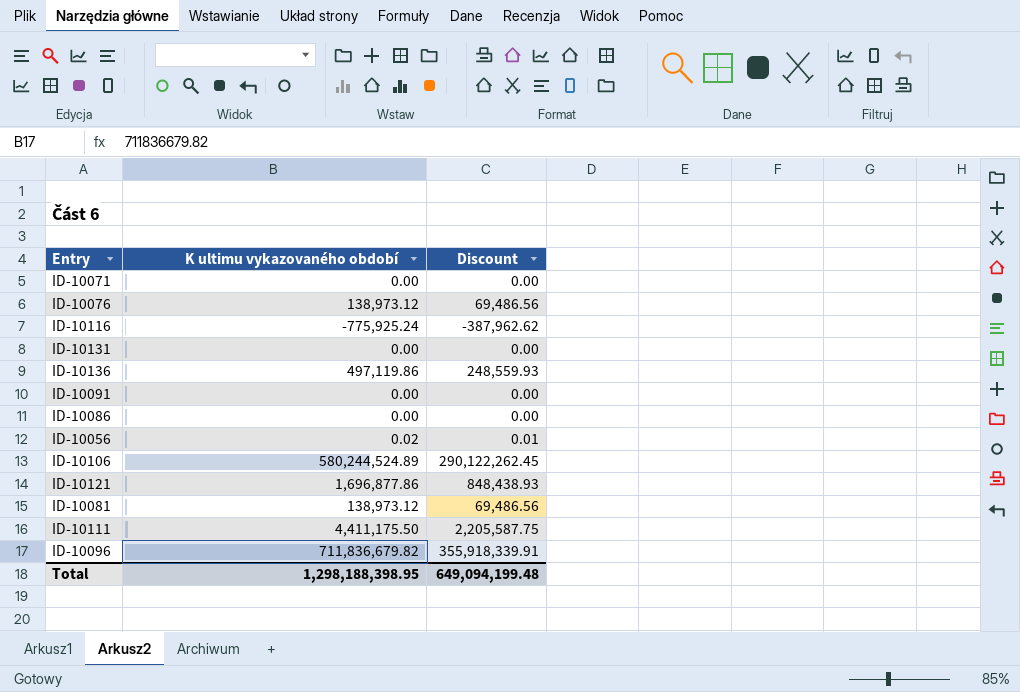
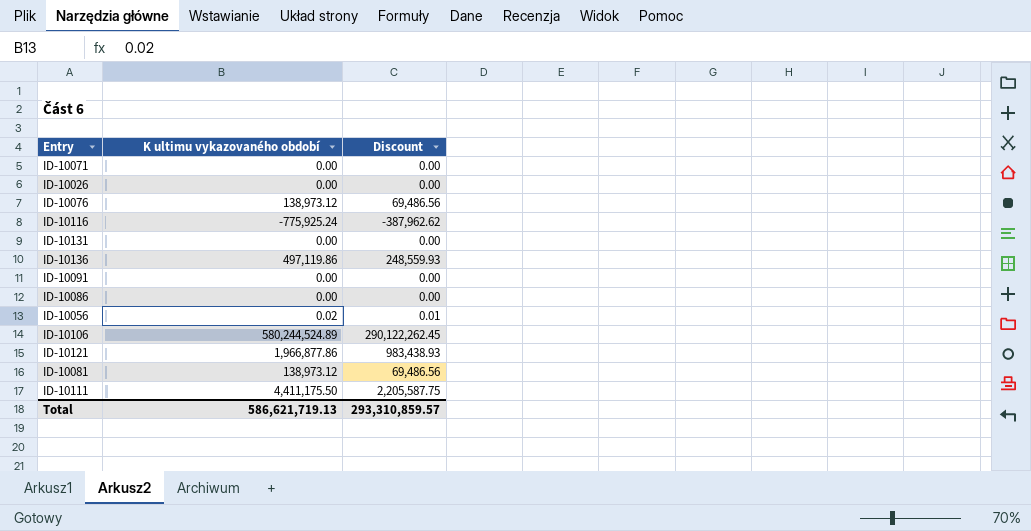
row ID-10096: 711,836,679.82 | 355,918,339.91 -> none
row ID-10026: none -> 0.00 | 0.00
ID-10121 | K ultimu vykazovaného období: 1,696,877.86 -> 1,966,877.86
ID-10121 | Discount: 848,438.93 -> 983,438.93
Total | K ultimu vykazovaného období: 1,298,188,398.95 -> 586,621,719.13
Total | Discount: 649,094,199.48 -> 293,310,859.57

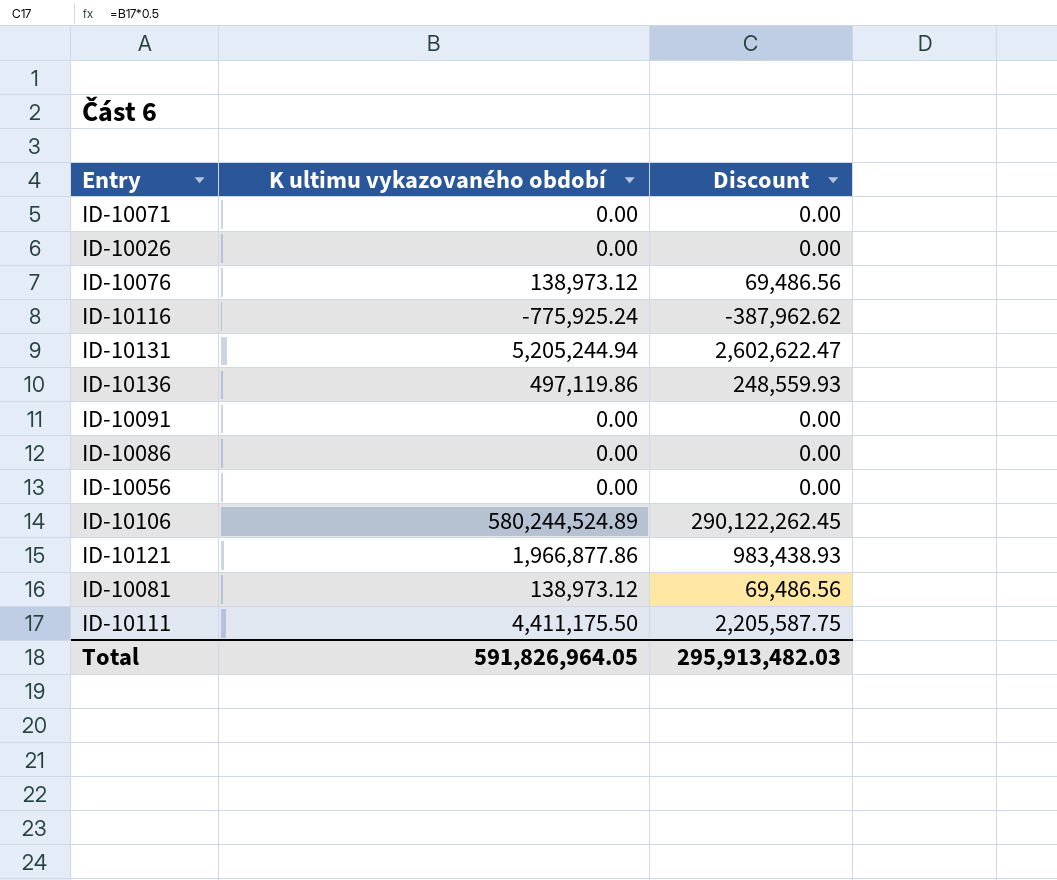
ID-10131 | K ultimu vykazovaného období: 0.00 -> 5,205,244.94
ID-10131 | Discount: 0.00 -> 2,602,622.47
ID-10056 | K ultimu vykazovaného období: 0.02 -> 0.00
ID-10056 | Discount: 0.01 -> 0.00
Total | K ultimu vykazovaného období: 586,621,719.13 -> 591,826,964.05
Total | Discount: 293,310,859.57 -> 295,913,482.03

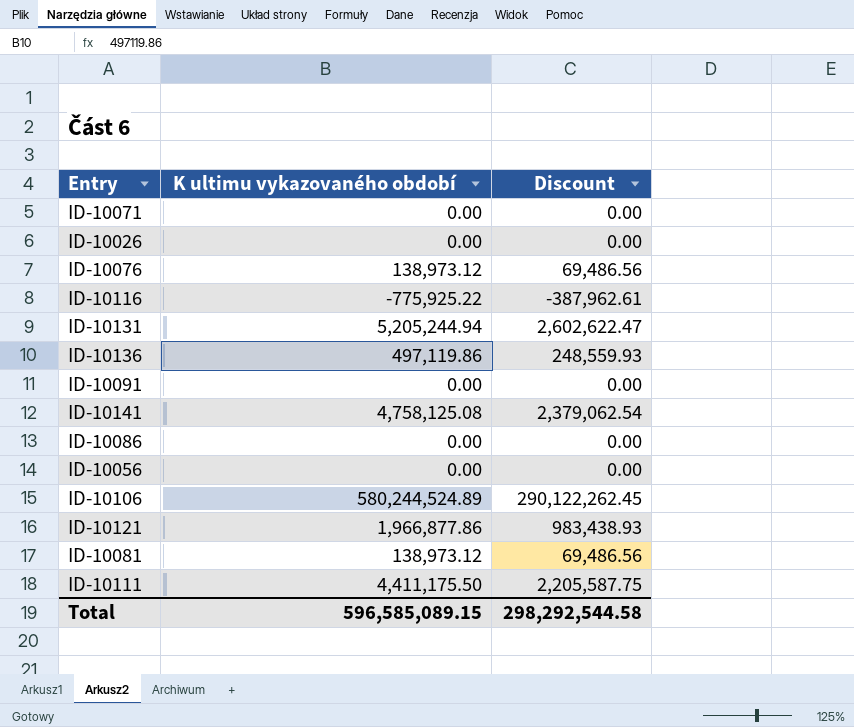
ID-10116 | K ultimu vykazovaného období: -775,925.24 -> -775,925.22
ID-10116 | Discount: -387,962.62 -> -387,962.61
row ID-10141: none -> 4,758,125.08 | 2,379,062.54
Total | K ultimu vykazovaného období: 591,826,964.05 -> 596,585,089.15
Total | Discount: 295,913,482.03 -> 298,292,544.58

